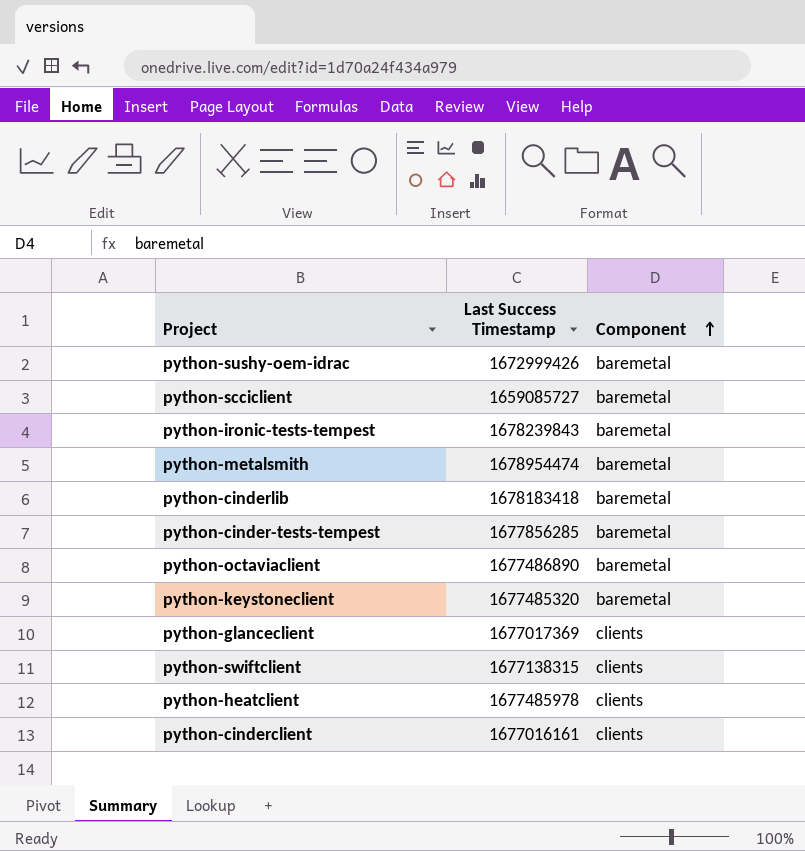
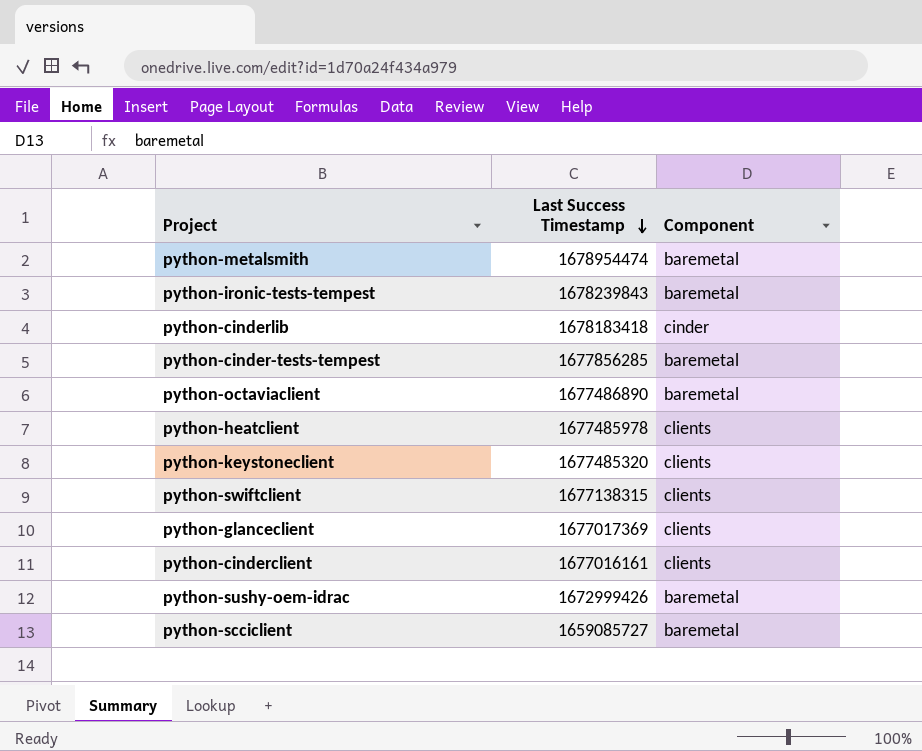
row order: Component ascending -> Last Success Timestamp descending
python-cinderlib | Component: baremetal -> cinder
python-keystoneclient | Component: baremetal -> clients

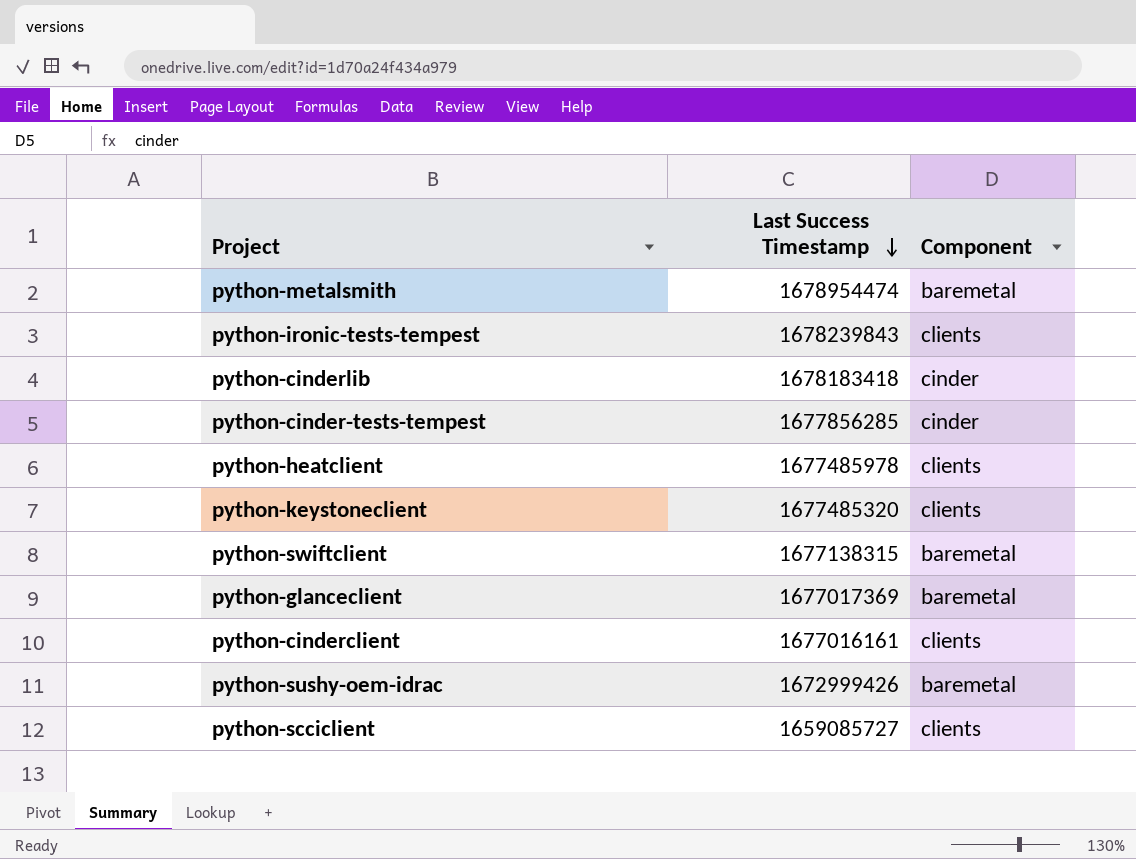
row python-octaviaclient: 1677486890 | baremetal -> none
python-ironic-tests-tempest | Component: baremetal -> clients
python-cinder-tests-tempest | Component: baremetal -> cinder
python-swiftclient | Component: clients -> baremetal
python-glanceclient | Component: clients -> baremetal
python-scciclient | Component: baremetal -> clients

